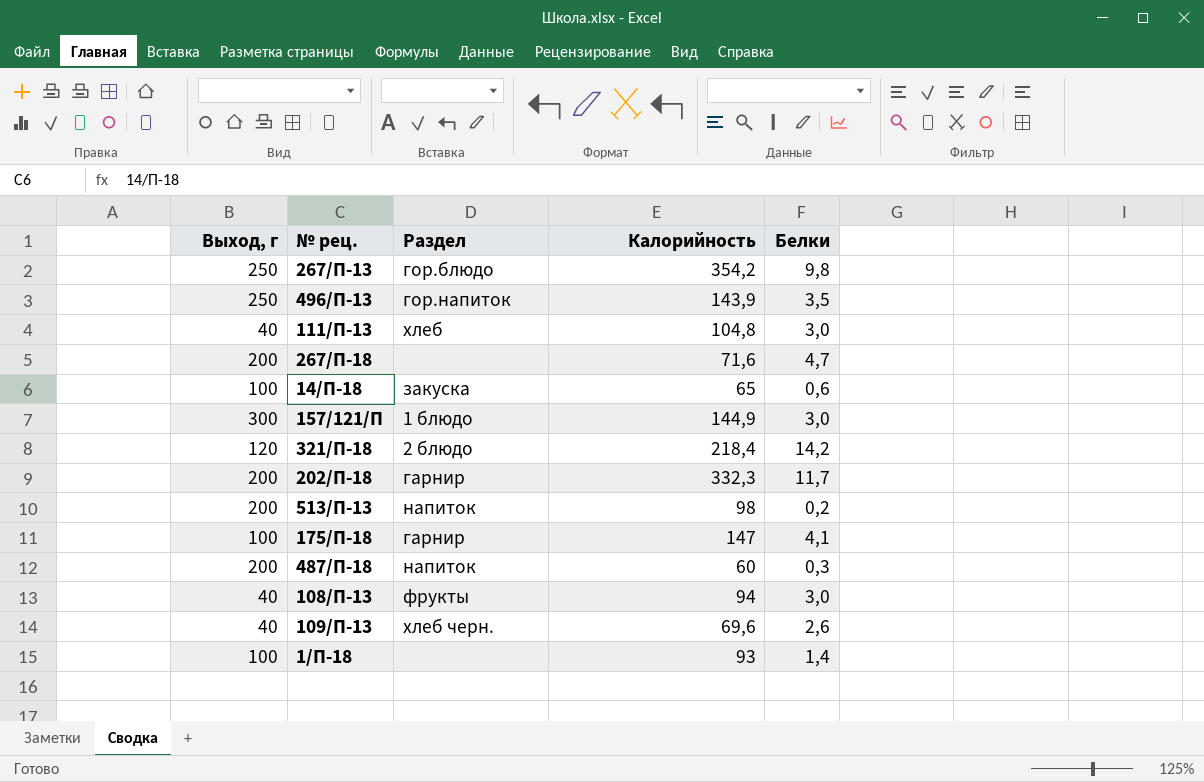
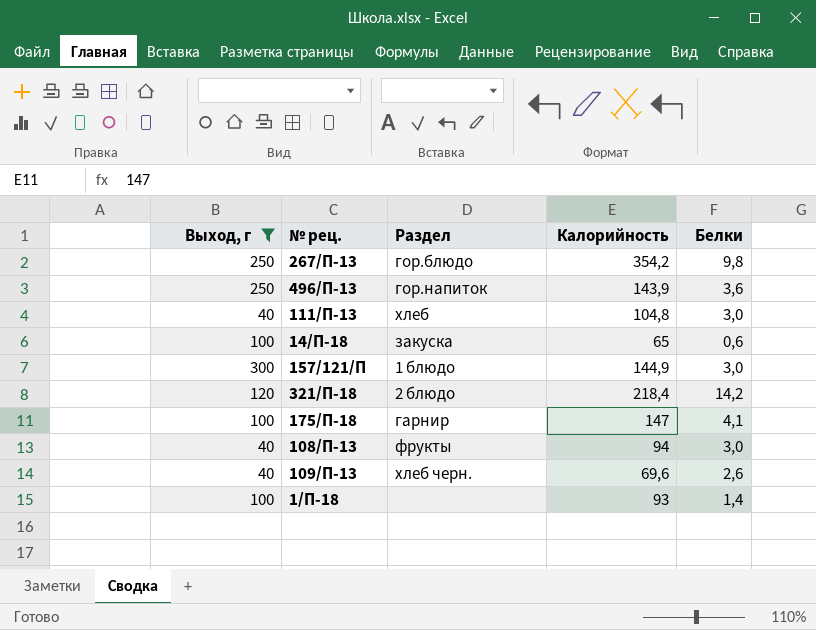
filter: none -> Выход, г != 200
496/П-13 | Белки: 3,5 -> 3,6

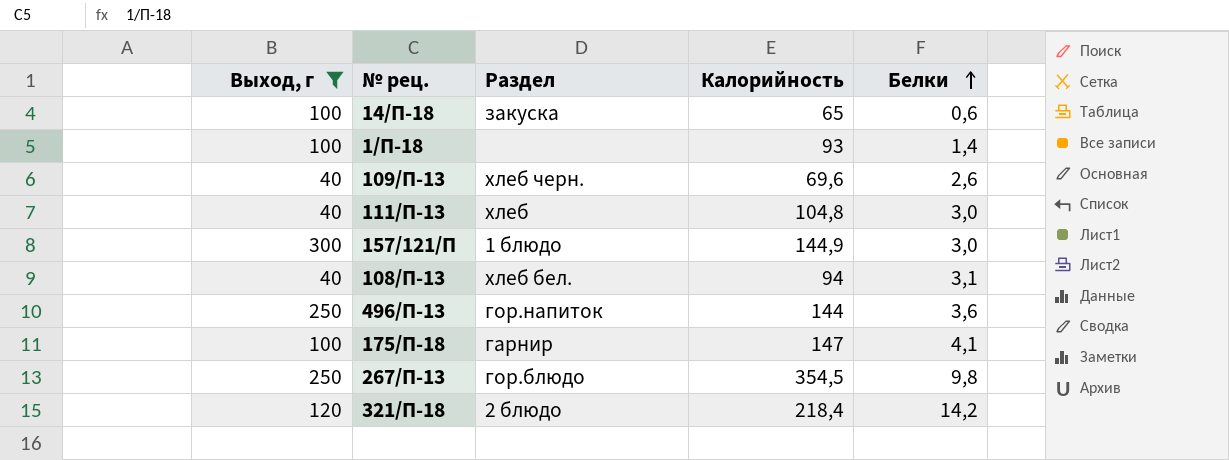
row order: none -> Белки ascending
108/П-13 | Раздел: фрукты -> хлеб бел.
108/П-13 | Белки: 3,0 -> 3,1
496/П-13 | Калорийность: 143,9 -> 144
267/П-13 | Калорийность: 354,2 -> 354,5

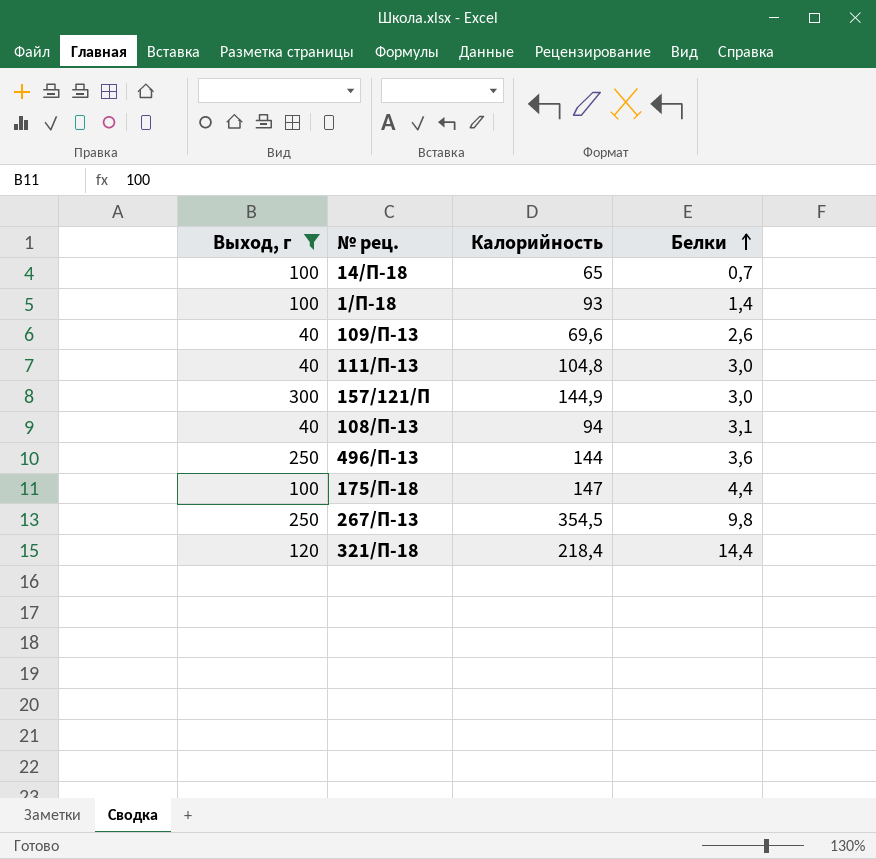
column Раздел | position: 3 -> none
14/П-18 | Белки: 0,6 -> 0,7
175/П-18 | Белки: 4,1 -> 4,4
321/П-18 | Белки: 14,2 -> 14,4

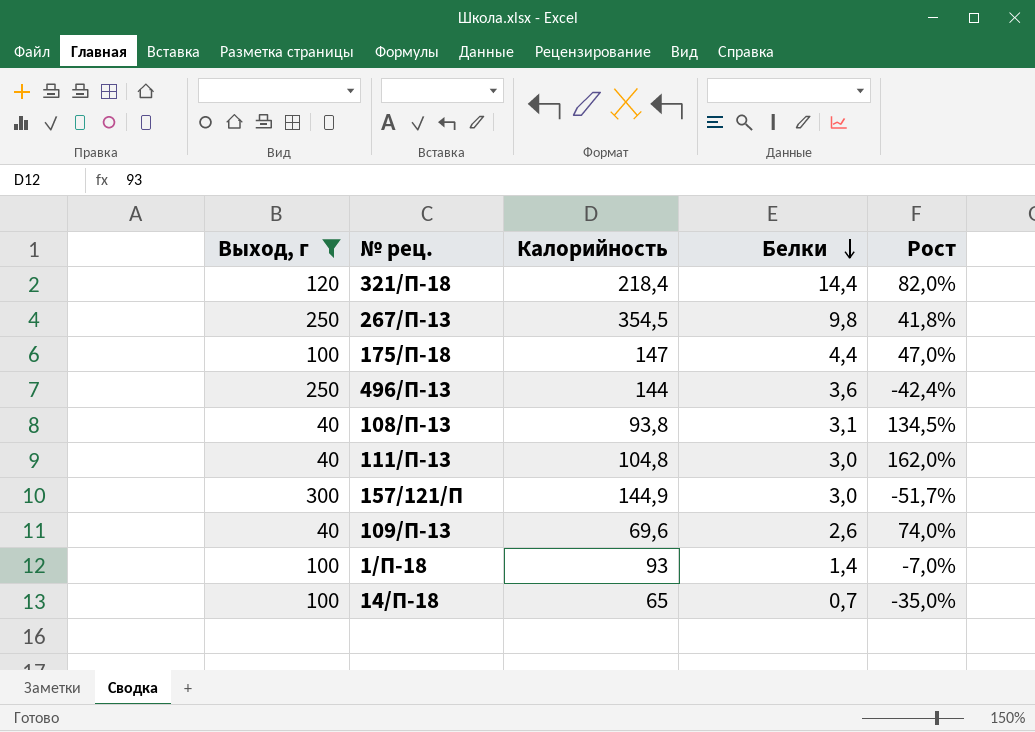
row order: Белки ascending -> Белки descending
column Рост | formula: none -> ([Калорийность] - [Выход, г]) / [Выход, г]
108/П-13 | Калорийность: 94 -> 93,8

